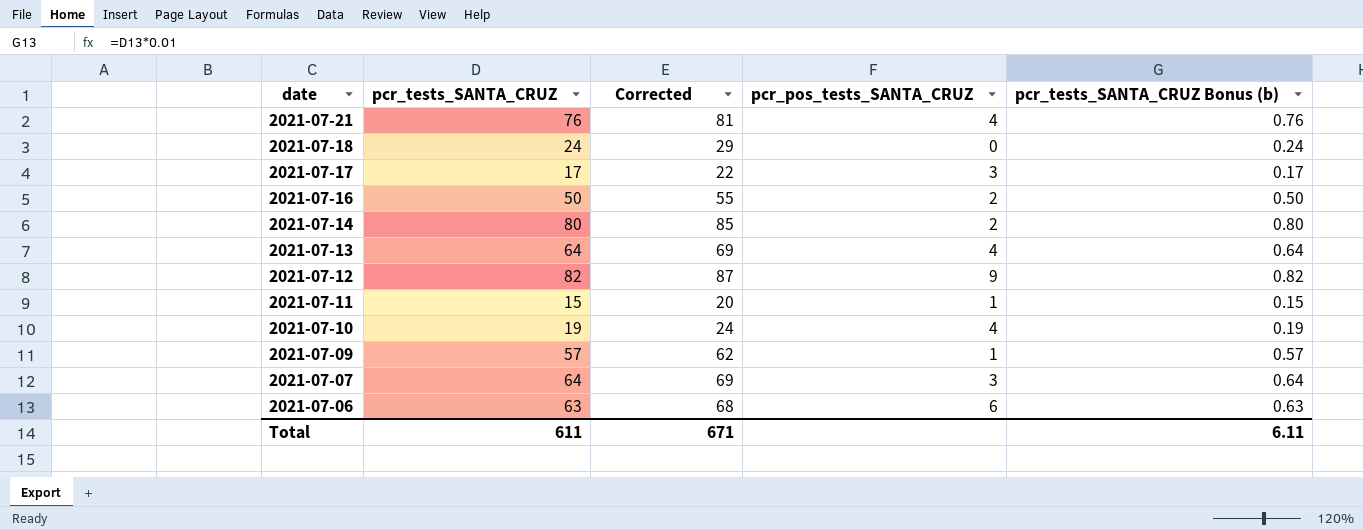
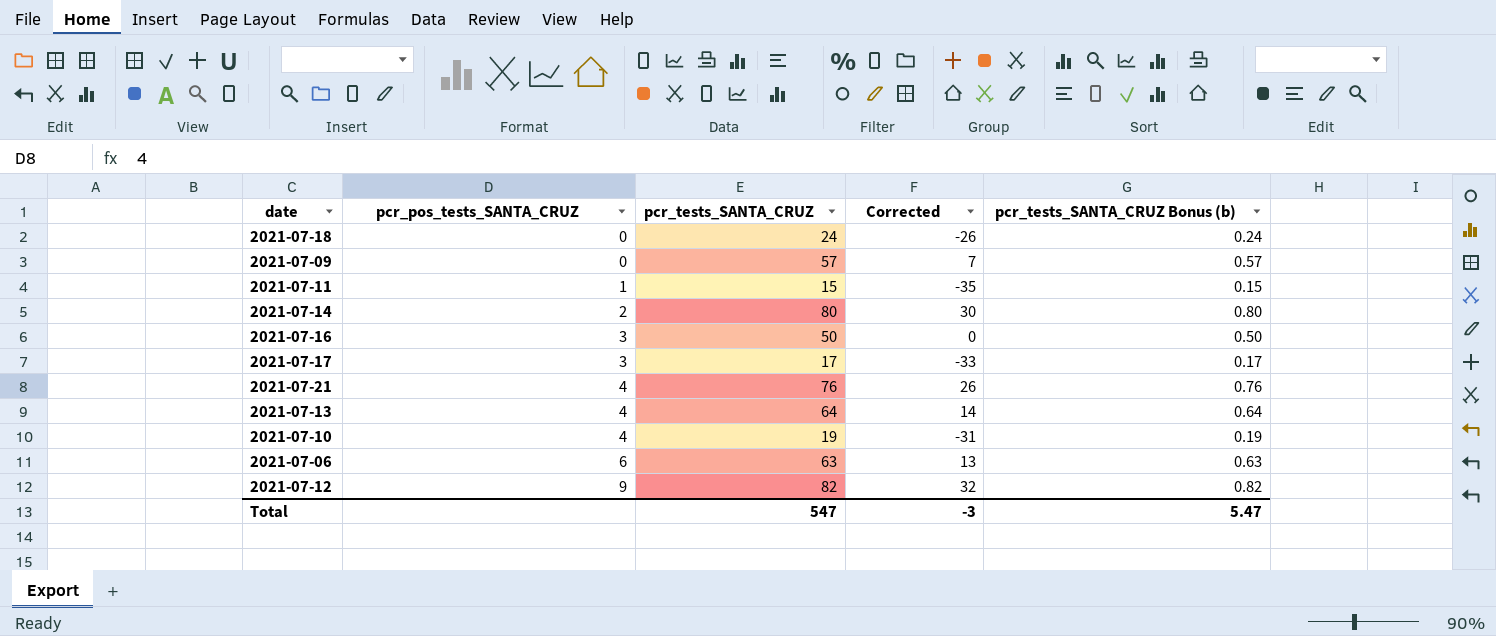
row order: date descending -> pcr_pos_tests_SANTA_CRUZ ascending
column pcr_pos_tests_SANTA_CRUZ | position: 4 -> 2
column Corrected | formula: [pcr_tests_SANTA_CRUZ] + 5 -> [pcr_tests_SANTA_CRUZ] - 50
row 2021-07-07: 64 | 69 | 3 | 0.64 -> none
2021-07-09 | pcr_pos_tests_SANTA_CRUZ: 1 -> 0
2021-07-16 | pcr_pos_tests_SANTA_CRUZ: 2 -> 3
Total | pcr_tests_SANTA_CRUZ: 611 -> 547
Total | Corrected: 671 -> -3
Total | pcr_tests_SANTA_CRUZ Bonus (b): 6.11 -> 5.47

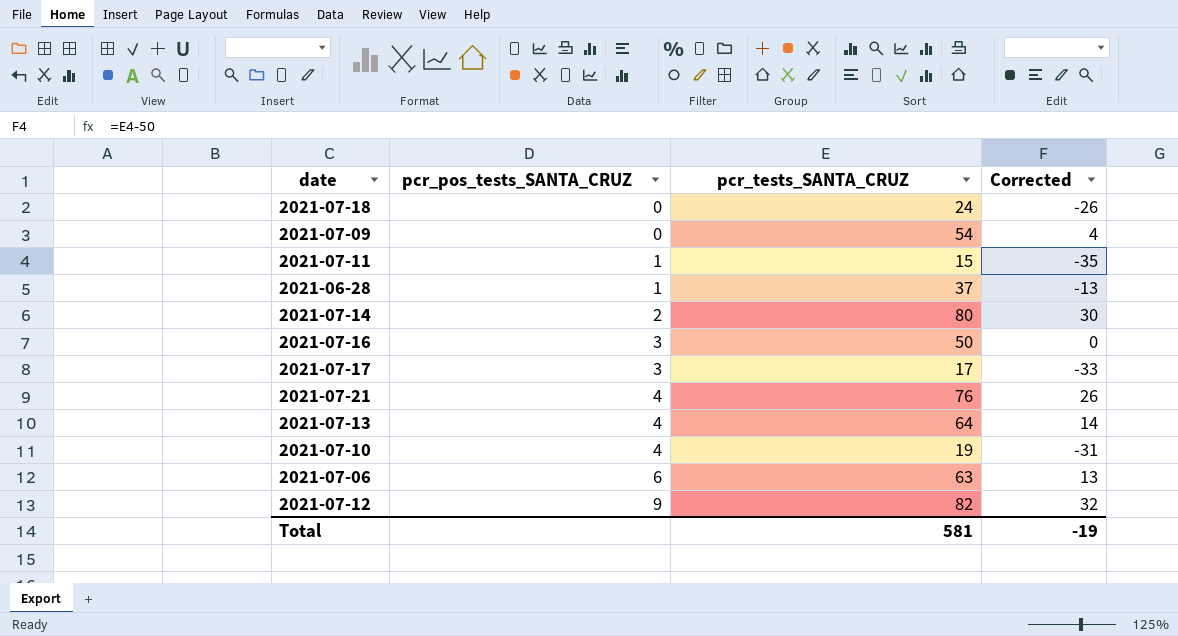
column pcr_tests_SANTA_CRUZ Bonus (b) | formula: [pcr_tests_SANTA_CRUZ] * 0.01 -> none
2021-07-09 | pcr_tests_SANTA_CRUZ: 57 -> 54
2021-07-09 | Corrected: 7 -> 4
row 2021-06-28: none -> 1 | 37 | -13
Total | pcr_tests_SANTA_CRUZ: 547 -> 581
Total | Corrected: -3 -> -19

